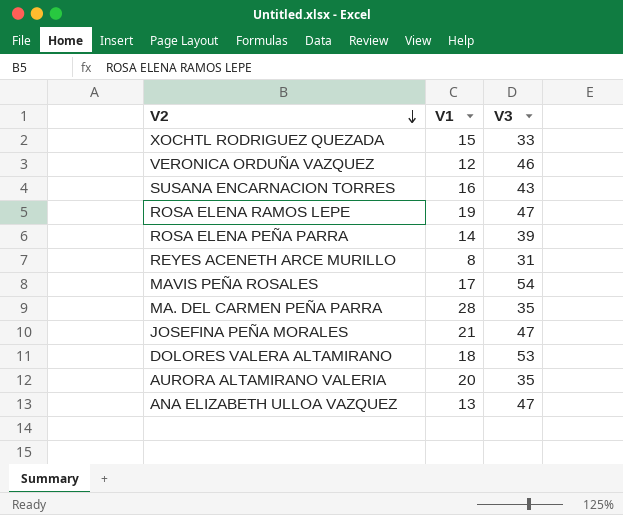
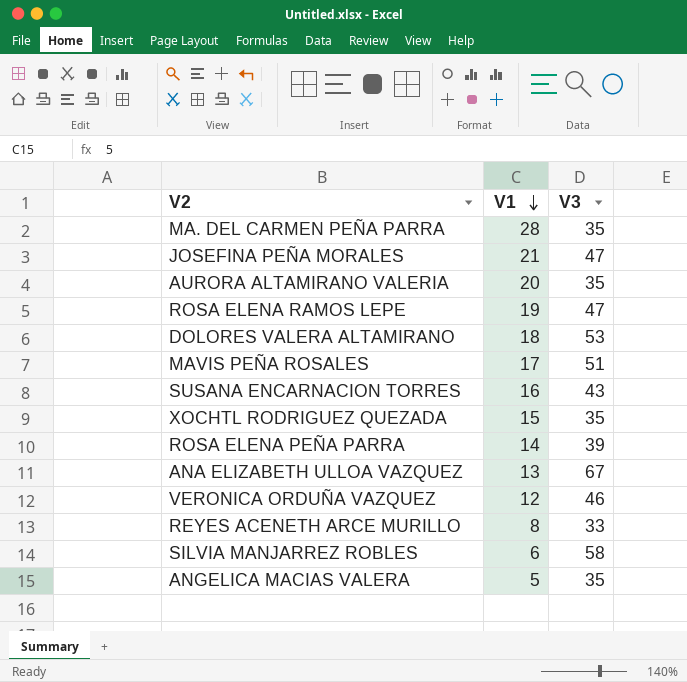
row order: V2 descending -> V1 descending
MAVIS PEÑA ROSALES | V3: 54 -> 51
XOCHTL RODRIGUEZ QUEZADA | V3: 33 -> 35
ANA ELIZABETH ULLOA VAZQUEZ | V3: 47 -> 67
REYES ACENETH ARCE MURILLO | V3: 31 -> 33
row SILVIA MANJARREZ ROBLES: none -> 6 | 58
row ANGELICA MACIAS VALERA: none -> 5 | 35

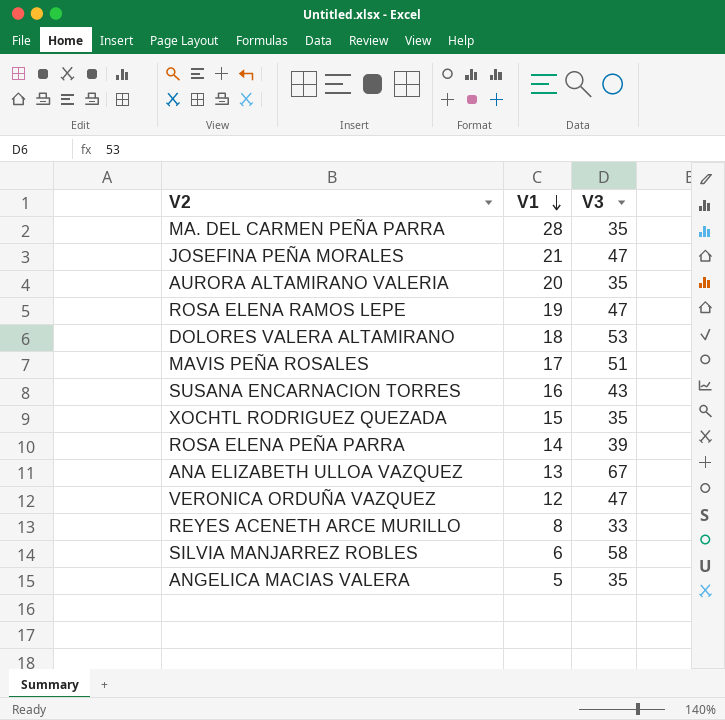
VERONICA ORDUÑA VAZQUEZ | V3: 46 -> 47

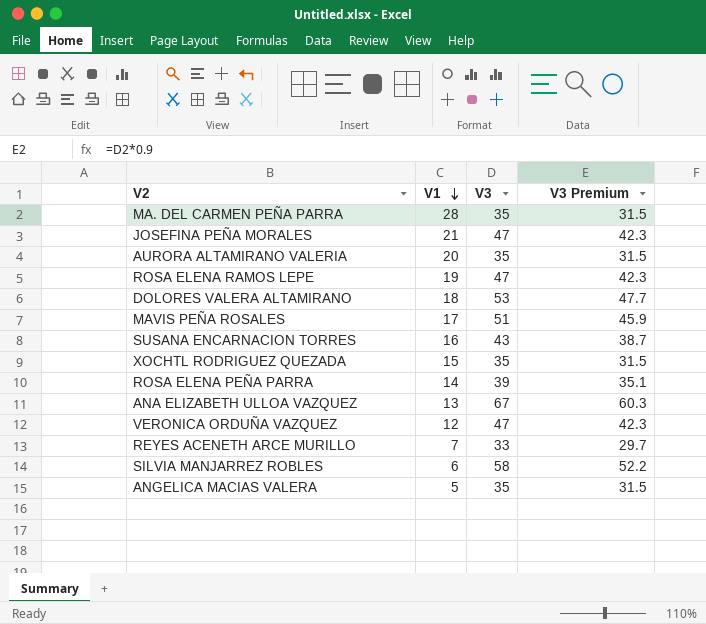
column V3 Premium | formula: none -> [V3] * 0.9
REYES ACENETH ARCE MURILLO | V1: 8 -> 7

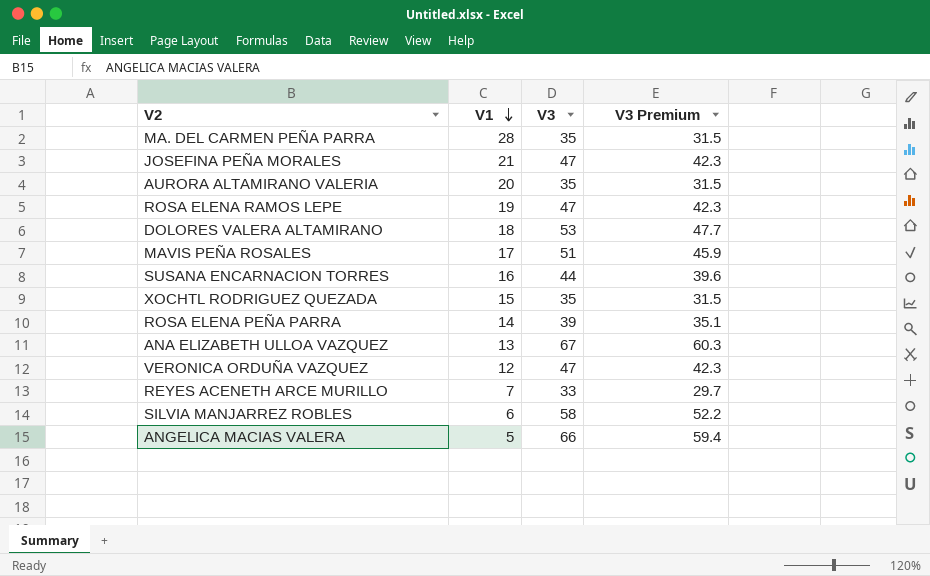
SUSANA ENCARNACION TORRES | V3: 43 -> 44
SUSANA ENCARNACION TORRES | V3 Premium: 38.7 -> 39.6
ANGELICA MACIAS VALERA | V3: 35 -> 66
ANGELICA MACIAS VALERA | V3 Premium: 31.5 -> 59.4

